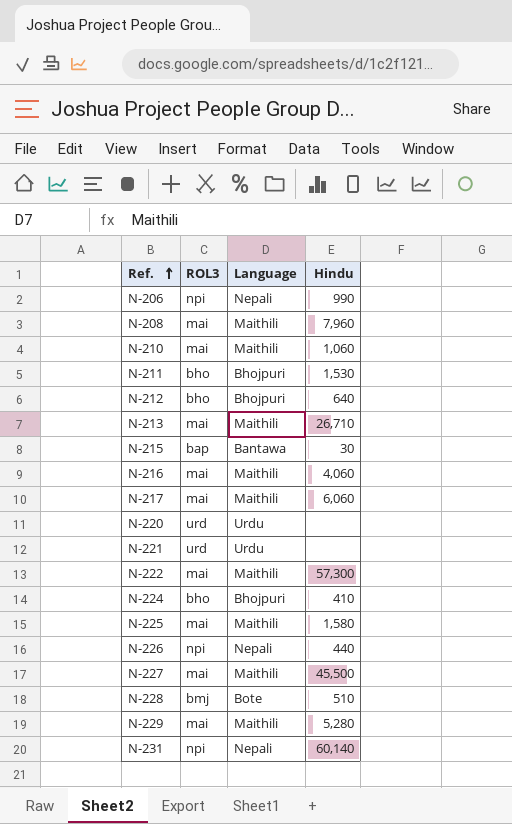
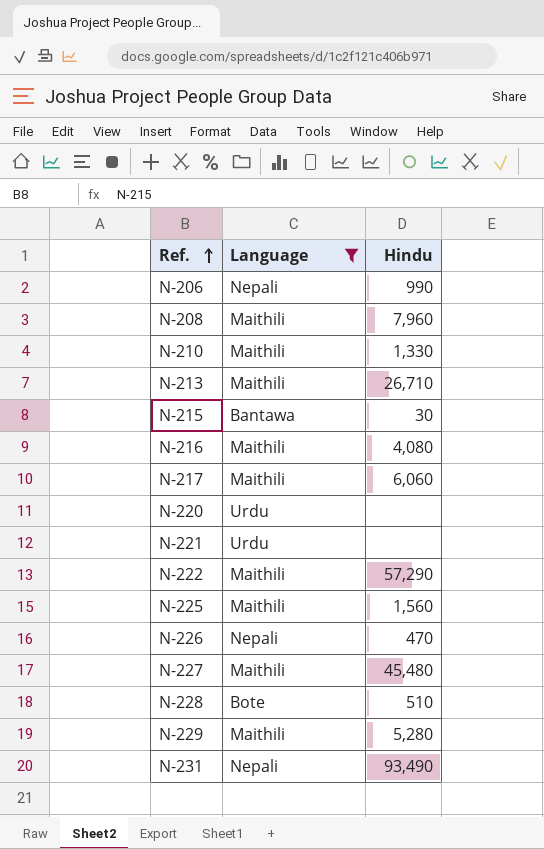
filter: none -> Language != Bhojpuri
column ROL3 | position: 2 -> none
N-210 | Hindu: 1,060 -> 1,330
N-216 | Hindu: 4,060 -> 4,080
N-222 | Hindu: 57,300 -> 57,290
N-225 | Hindu: 1,580 -> 1,560
N-226 | Hindu: 440 -> 470
N-227 | Hindu: 45,500 -> 45,480
N-231 | Hindu: 60,140 -> 93,490

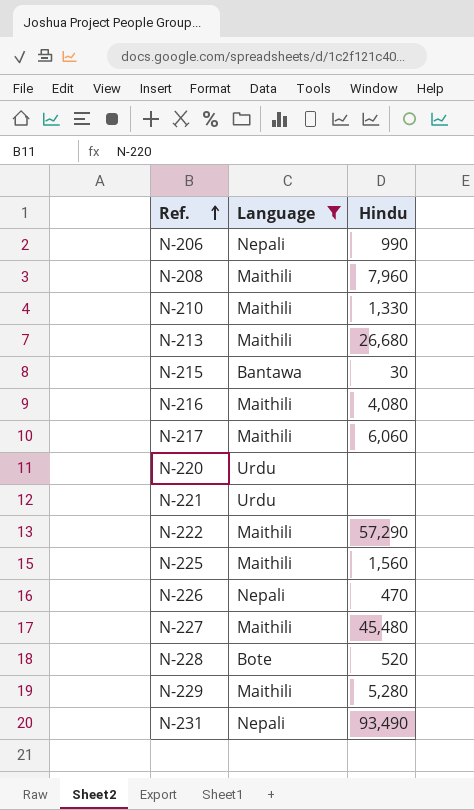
N-213 | Hindu: 26,710 -> 26,680
N-228 | Hindu: 510 -> 520

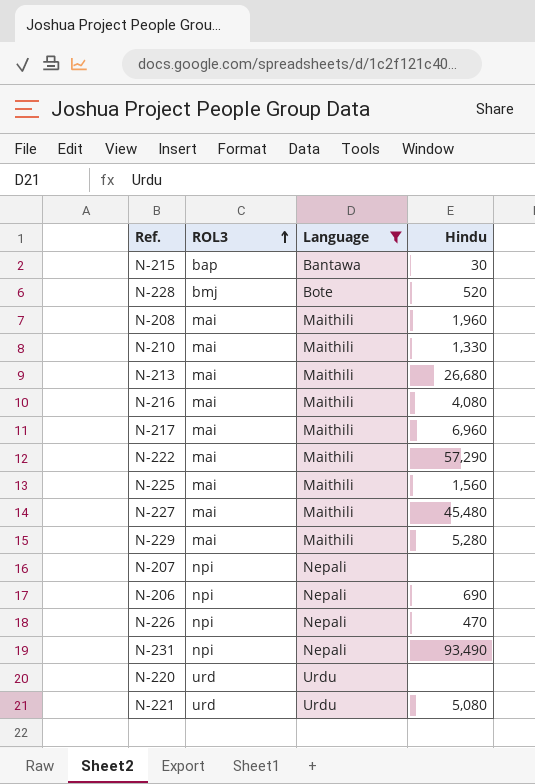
row order: Ref. ascending -> ROL3 ascending
column ROL3 | position: none -> 2
N-208 | Hindu: 7,960 -> 1,960
N-217 | Hindu: 6,060 -> 6,960
row N-207: none -> npi | Nepali | none
N-206 | Hindu: 990 -> 690
N-221 | Hindu: none -> 5,080

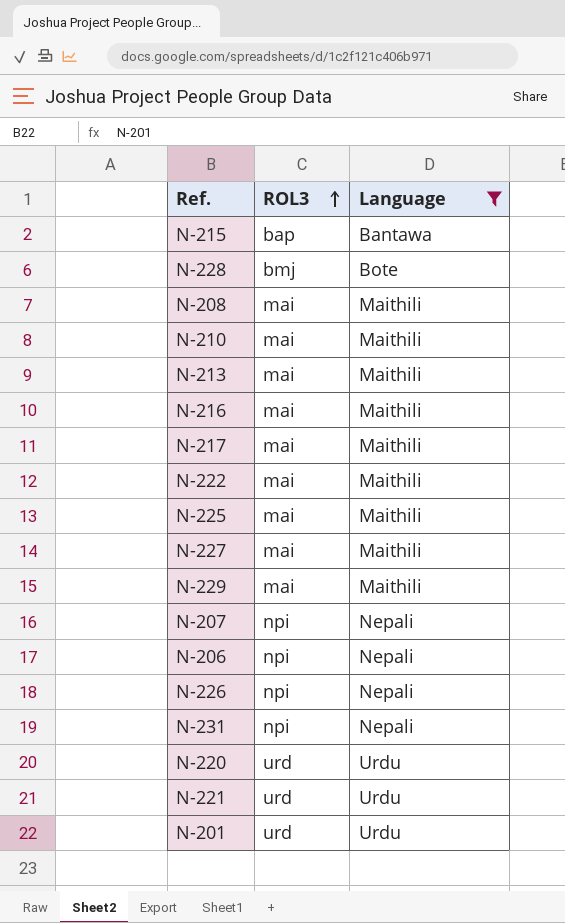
column Hindu | position: 4 -> none
row N-201: none -> urd | Urdu

